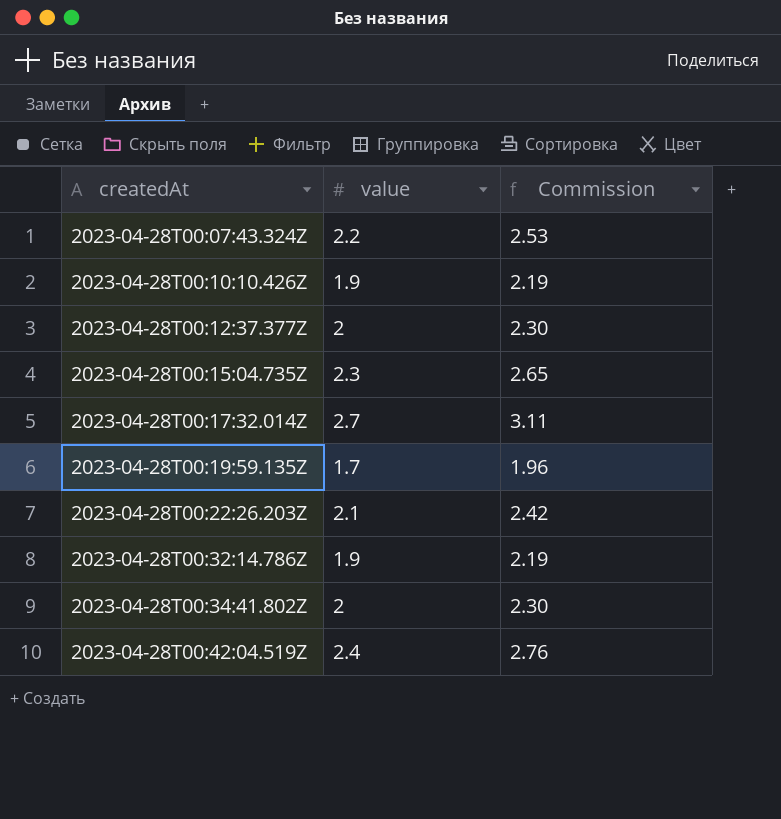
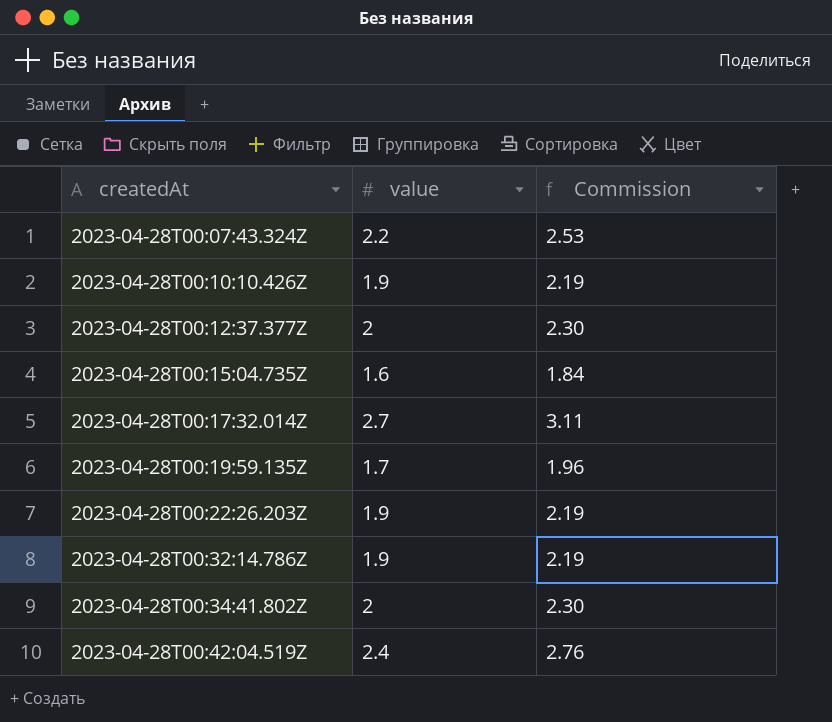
2023-04-28T00:15:04.735Z | value: 2.3 -> 1.6
2023-04-28T00:15:04.735Z | Commission: 2.65 -> 1.84
2023-04-28T00:22:26.203Z | value: 2.1 -> 1.9
2023-04-28T00:22:26.203Z | Commission: 2.42 -> 2.19

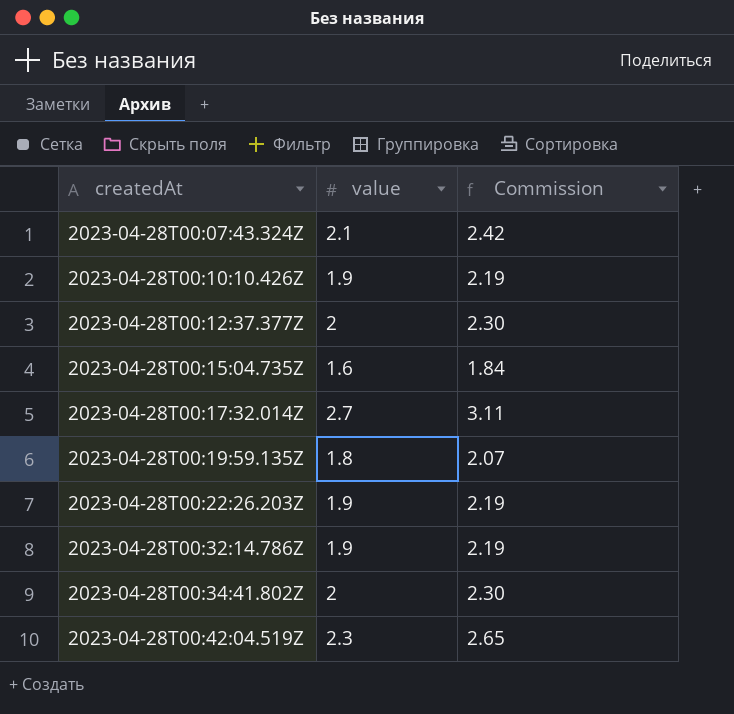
2023-04-28T00:07:43.324Z | value: 2.2 -> 2.1
2023-04-28T00:07:43.324Z | Commission: 2.53 -> 2.42
2023-04-28T00:19:59.135Z | value: 1.7 -> 1.8
2023-04-28T00:19:59.135Z | Commission: 1.96 -> 2.07
2023-04-28T00:42:04.519Z | value: 2.4 -> 2.3
2023-04-28T00:42:04.519Z | Commission: 2.76 -> 2.65

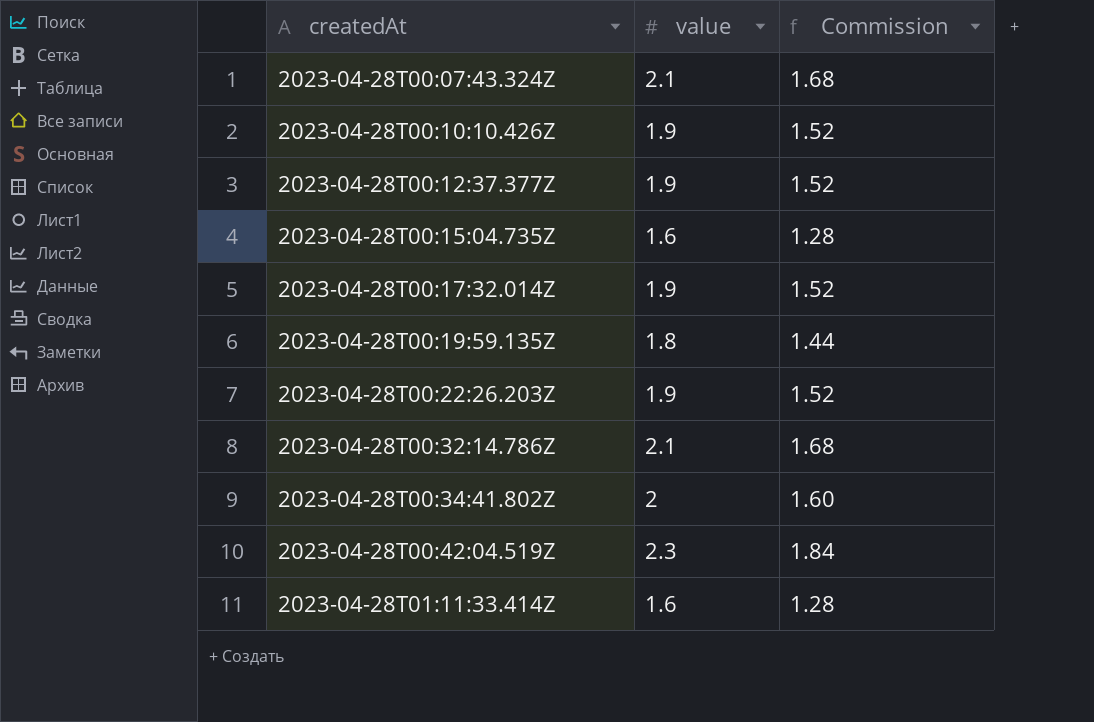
column Commission | formula: [value] * 1.15 -> [value] * 0.8
2023-04-28T00:12:37.377Z | value: 2 -> 1.9
2023-04-28T00:17:32.014Z | value: 2.7 -> 1.9
2023-04-28T00:32:14.786Z | value: 1.9 -> 2.1
row 2023-04-28T01:11:33.414Z: none -> 1.6 | 1.28

